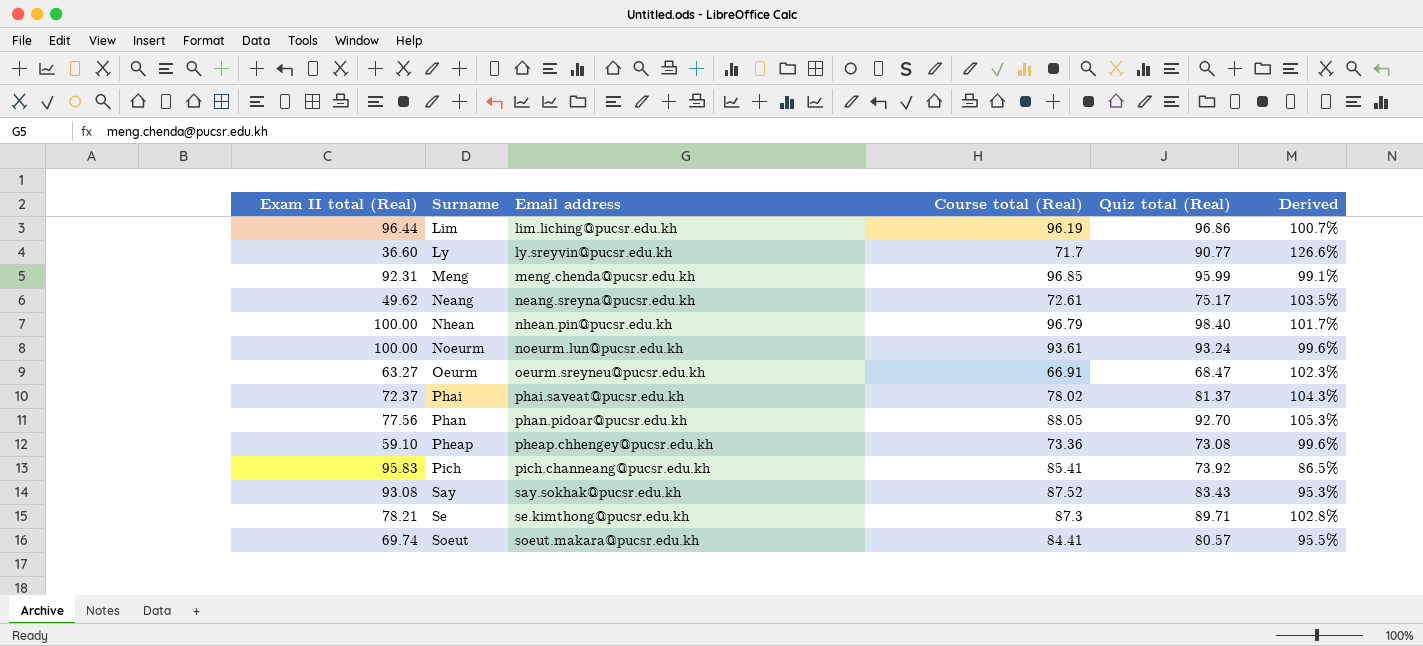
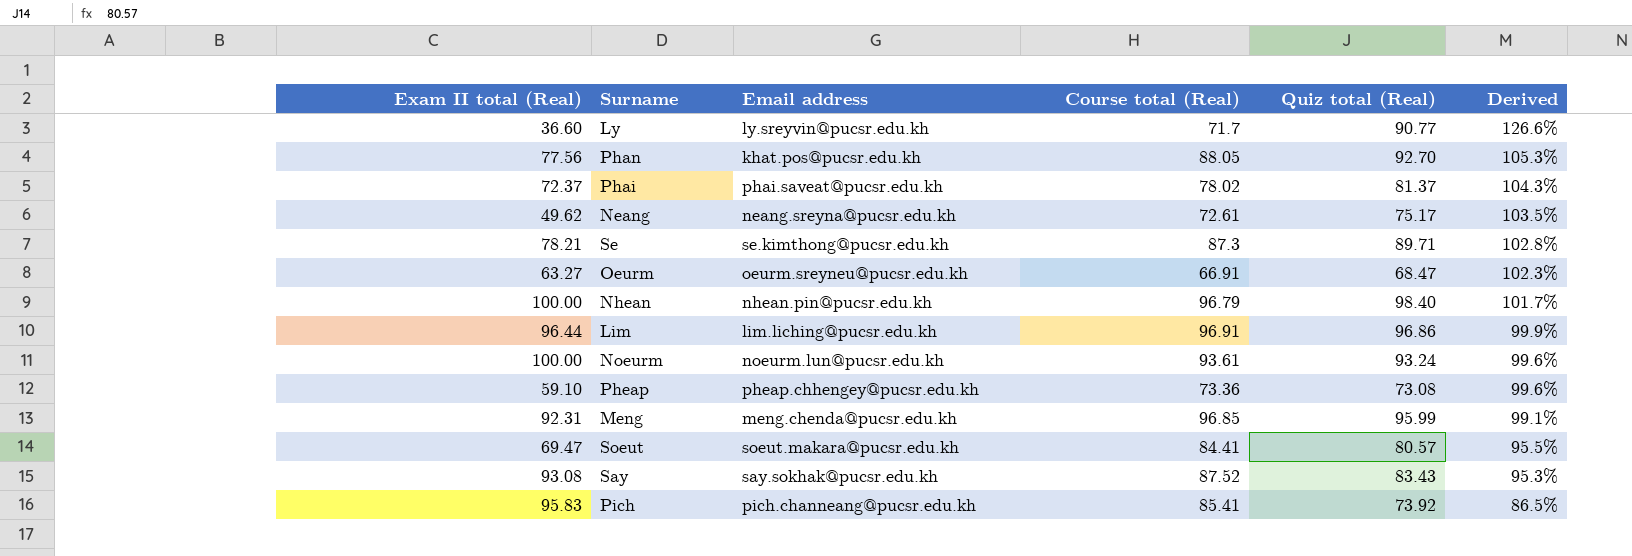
row order: Surname ascending -> Derived descending
Phan | Email address: phan.pidoar@pucsr.edu.kh -> khat.pos@pucsr.edu.kh
Lim | Course total (Real): 96.19 -> 96.91
Lim | Derived: 100.7% -> 99.9%
Soeut | Exam II total (Real): 69.74 -> 69.47

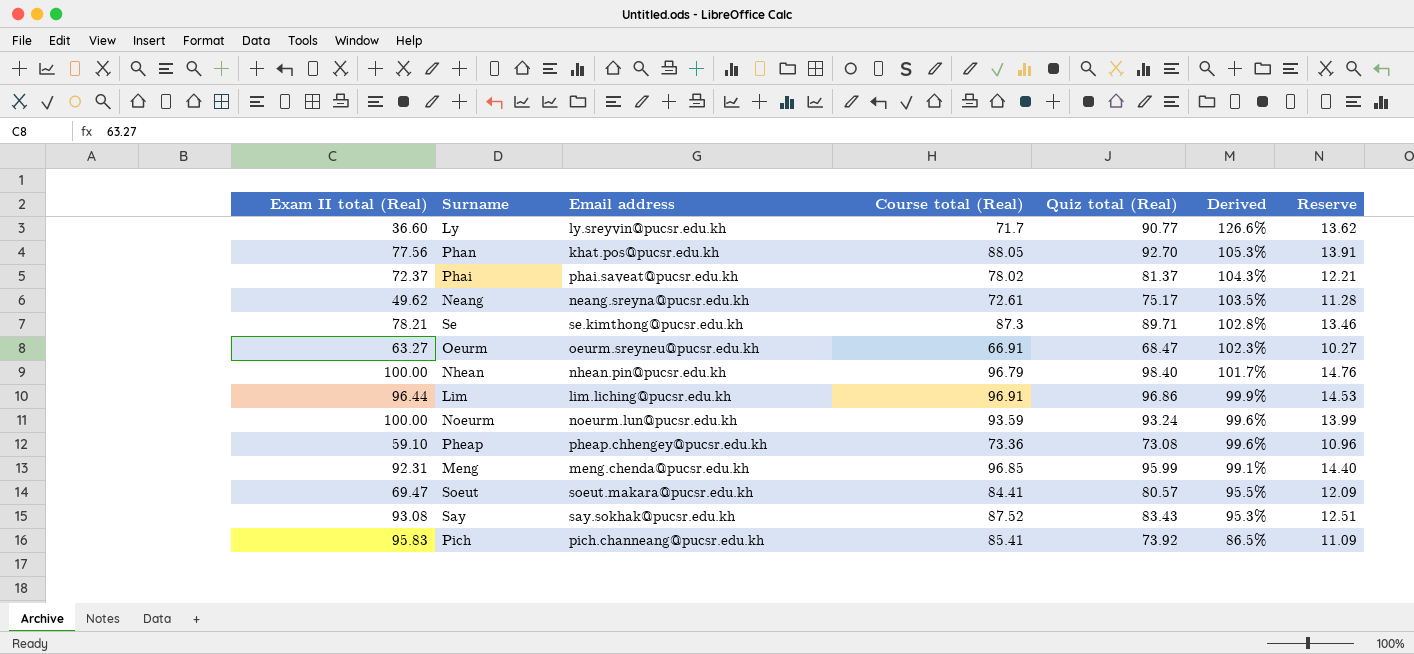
column Reserve | formula: none -> [Quiz total (Real)] * 0.15
Noeurm | Course total (Real): 93.61 -> 93.59

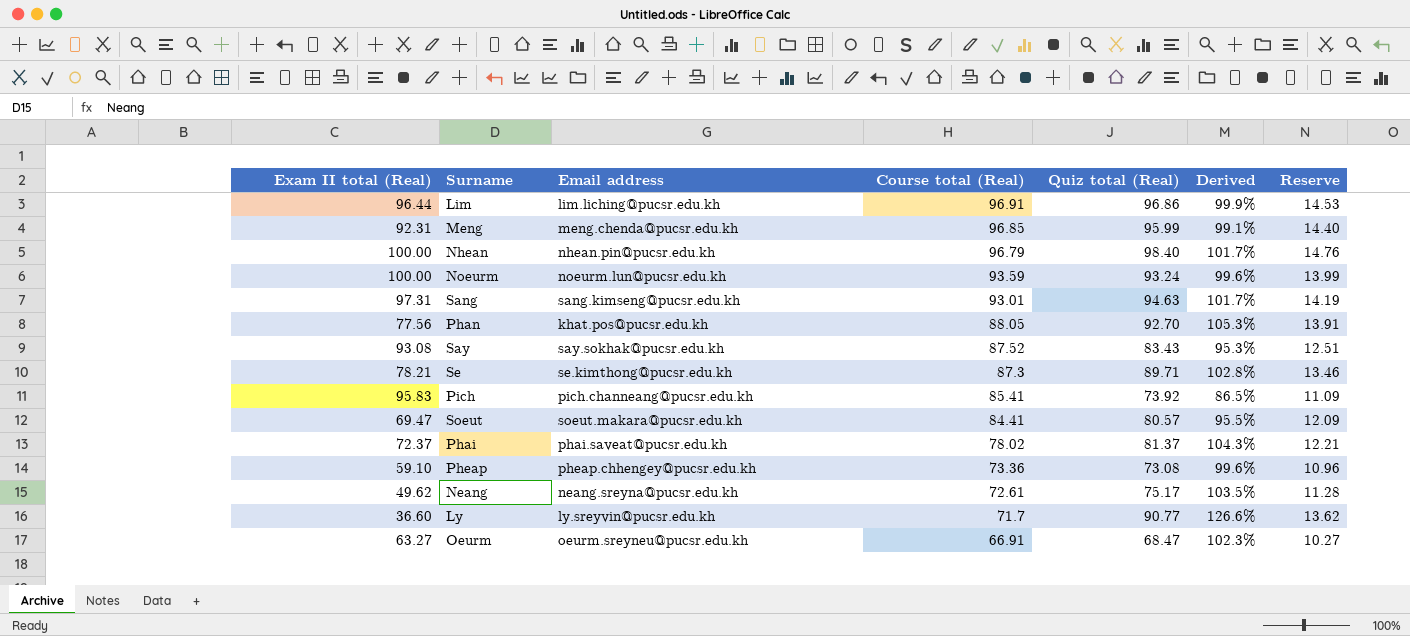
row order: Derived descending -> Course total (Real) descending
row Sang: none -> 97.31 | sang.kimseng@pucsr.edu.kh | 93.01 | 94.63 | 101.7% | 14.19

